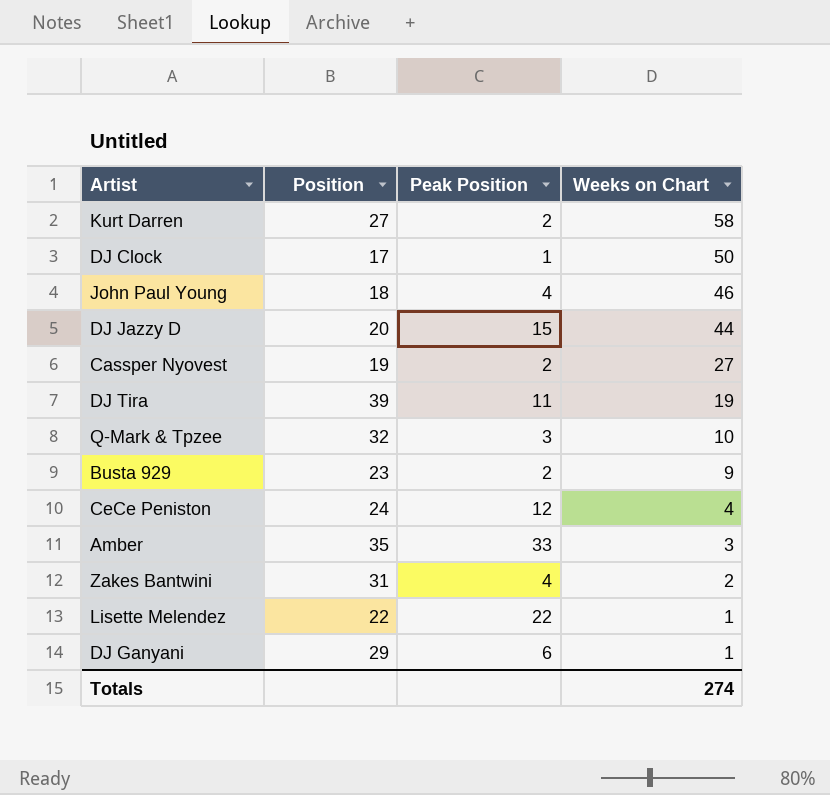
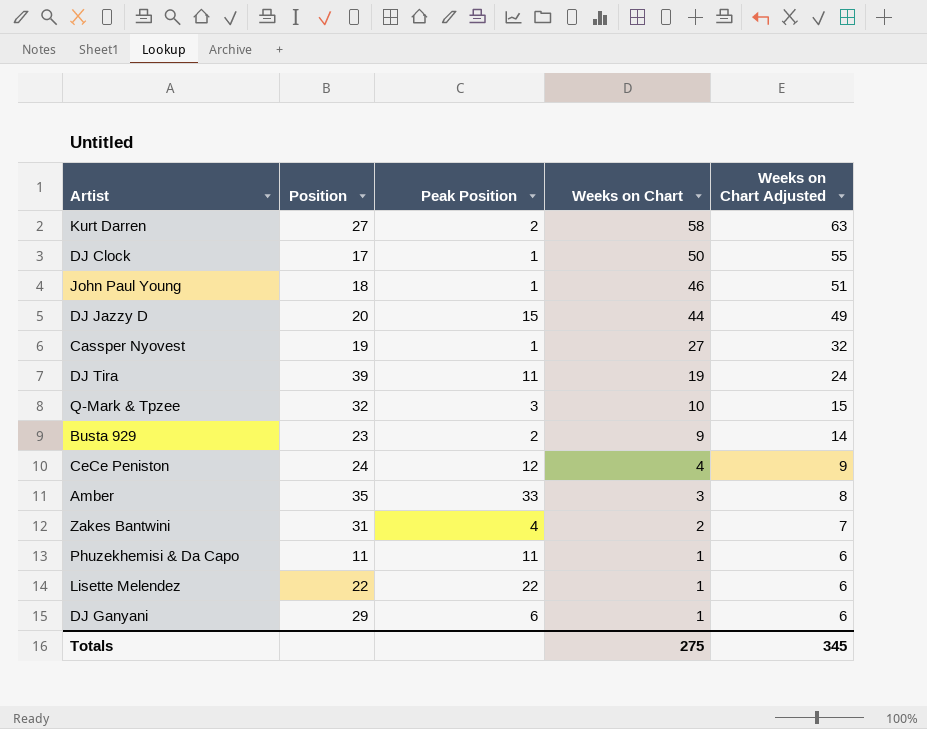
column Weeks on Chart Adjusted | formula: none -> [Weeks on Chart] + 5
John Paul Young | Peak Position: 4 -> 1
Cassper Nyovest | Peak Position: 2 -> 1
row Phuzekhemisi & Da Capo: none -> 11 | 11 | 1 | 6
Totals | Weeks on Chart: 274 -> 275

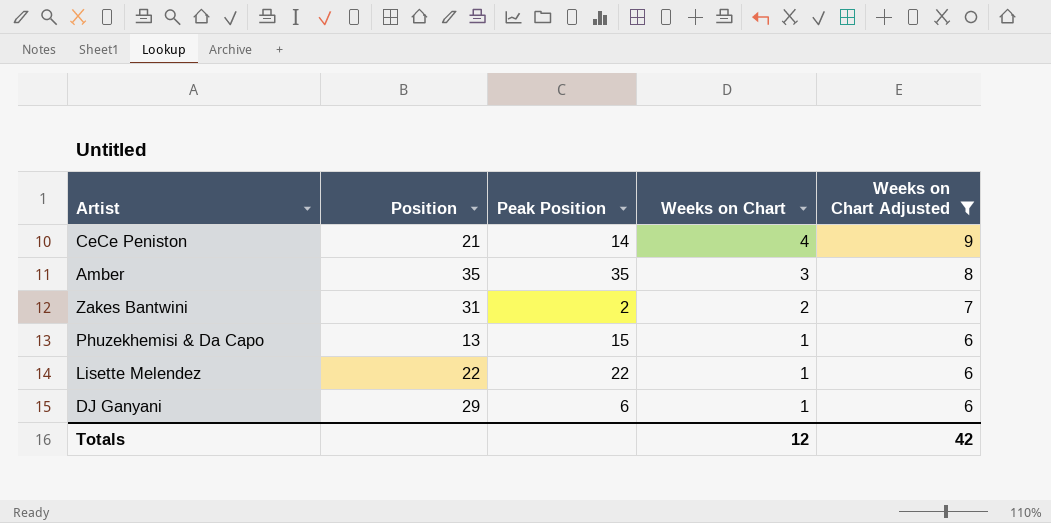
filter: none -> Weeks on Chart Adjusted <= 9
CeCe Peniston | Position: 24 -> 21
CeCe Peniston | Peak Position: 12 -> 14
Amber | Peak Position: 33 -> 35
Zakes Bantwini | Peak Position: 4 -> 2
Phuzekhemisi & Da Capo | Position: 11 -> 13
Phuzekhemisi & Da Capo | Peak Position: 11 -> 15
Totals | Weeks on Chart: 275 -> 12
Totals | Weeks on Chart Adjusted: 345 -> 42

